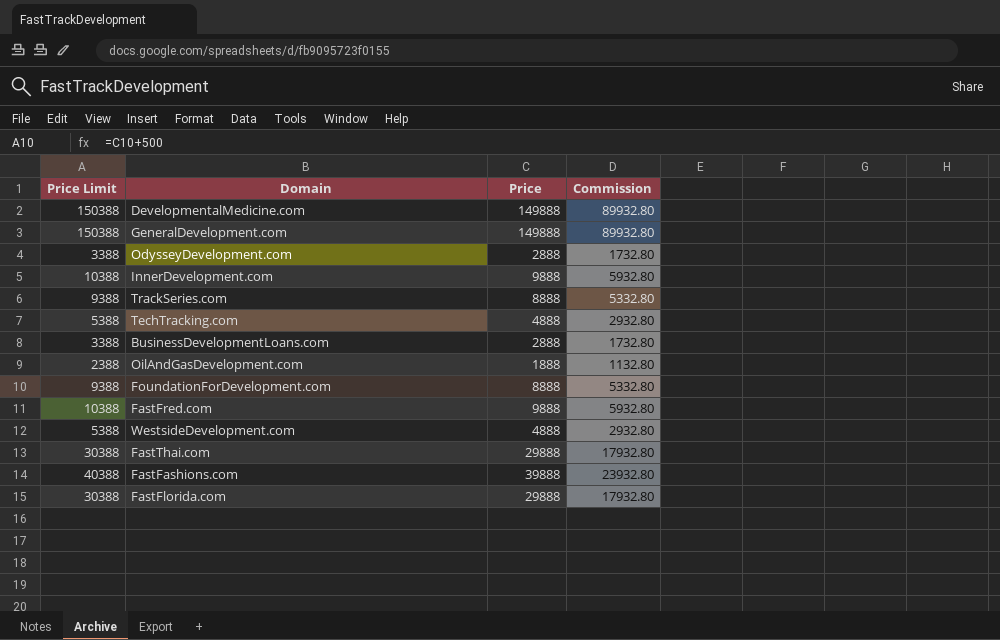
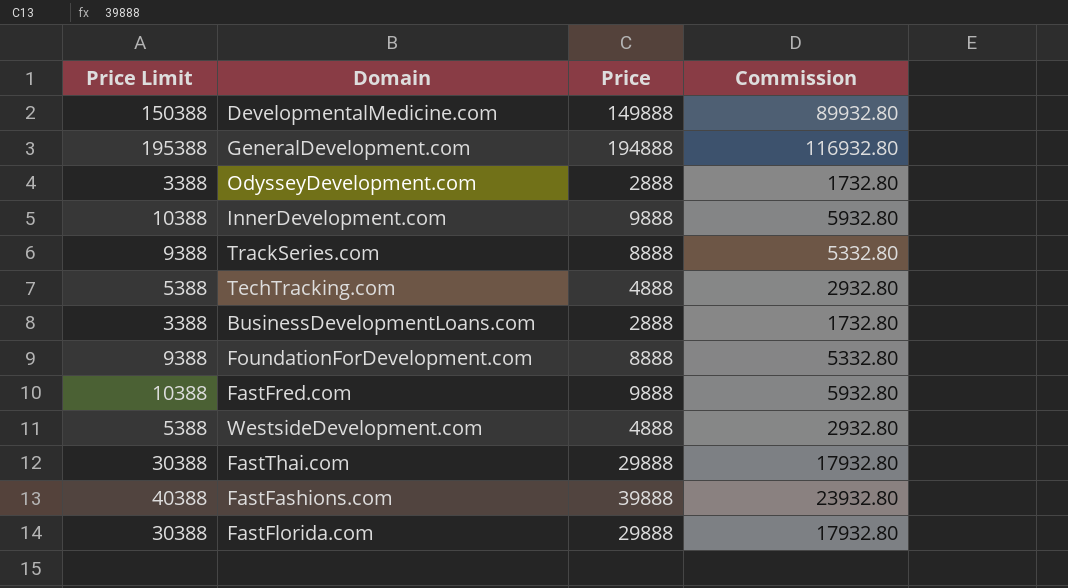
row OilAndGasDevelopment.com: 2388 | 1888 | 1132.80 -> none
GeneralDevelopment.com | Price Limit: 150388 -> 195388
GeneralDevelopment.com | Price: 149888 -> 194888
GeneralDevelopment.com | Commission: 89932.80 -> 116932.80

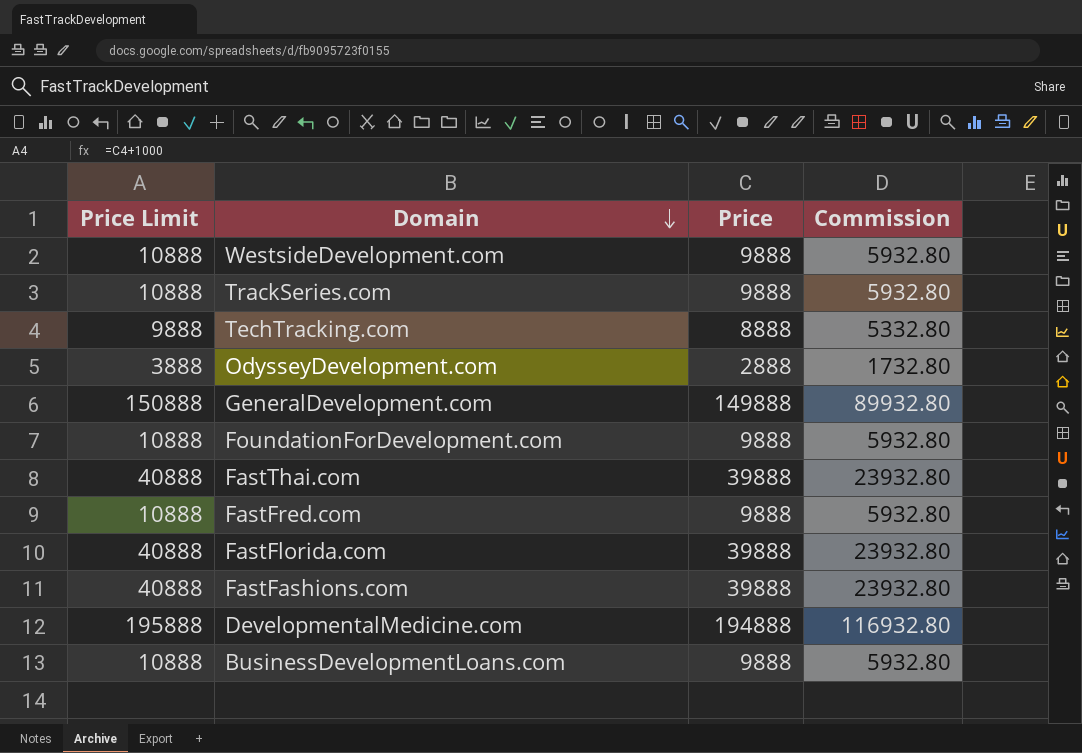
row order: none -> Domain descending
column Price Limit | formula: [Price] + 500 -> [Price] + 1000
row InnerDevelopment.com: 10388 | 9888 | 5932.80 -> none
WestsideDevelopment.com | Price: 4888 -> 9888
WestsideDevelopment.com | Commission: 2932.80 -> 5932.80
TrackSeries.com | Price: 8888 -> 9888
TrackSeries.com | Commission: 5332.80 -> 5932.80
TechTracking.com | Price: 4888 -> 8888
TechTracking.com | Commission: 2932.80 -> 5332.80
GeneralDevelopment.com | Price: 194888 -> 149888
GeneralDevelopment.com | Commission: 116932.80 -> 89932.80
FoundationForDevelopment.com | Price: 8888 -> 9888
FoundationForDevelopment.com | Commission: 5332.80 -> 5932.80
FastThai.com | Price: 29888 -> 39888
FastThai.com | Commission: 17932.80 -> 23932.80
FastFlorida.com | Price: 29888 -> 39888
FastFlorida.com | Commission: 17932.80 -> 23932.80
DevelopmentalMedicine.com | Price: 149888 -> 194888
DevelopmentalMedicine.com | Commission: 89932.80 -> 116932.80
BusinessDevelopmentLoans.com | Price: 2888 -> 9888
BusinessDevelopmentLoans.com | Commission: 1732.80 -> 5932.80

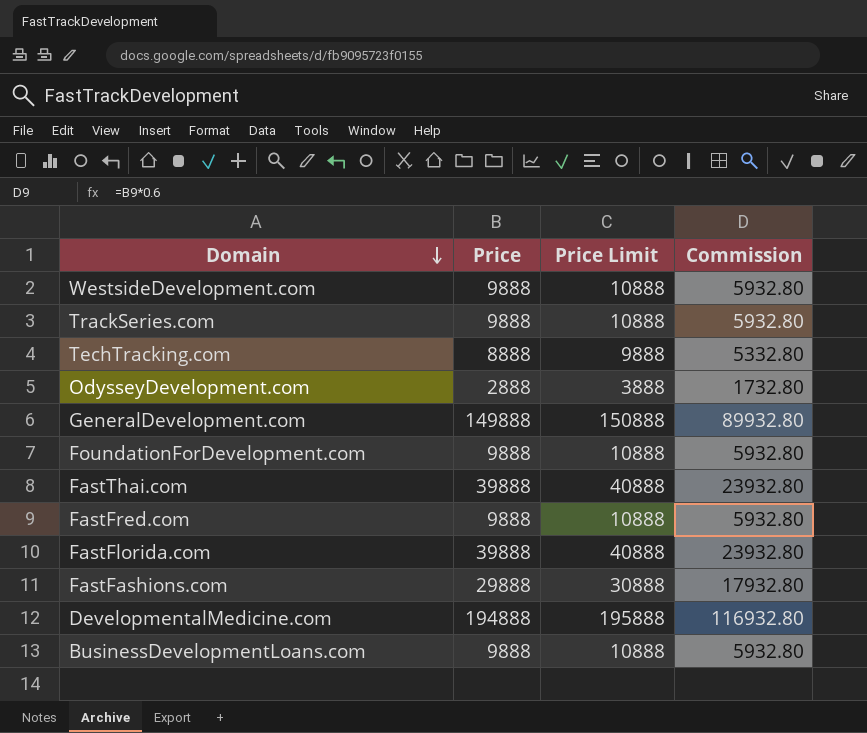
column Price Limit | position: 1 -> 3
FastFashions.com | Price: 39888 -> 29888
FastFashions.com | Price Limit: 40888 -> 30888
FastFashions.com | Commission: 23932.80 -> 17932.80

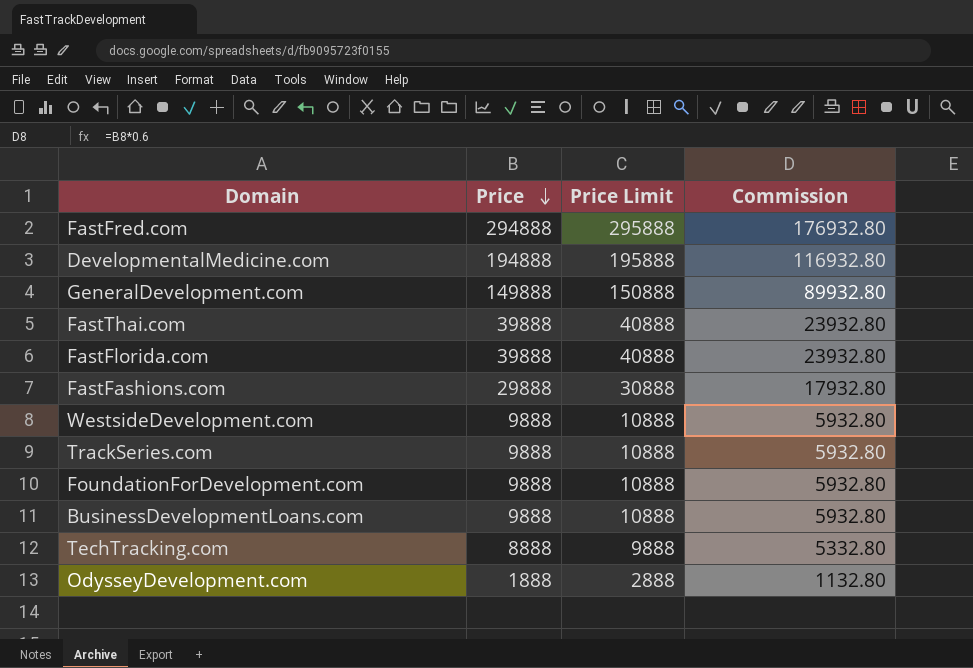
row order: Domain descending -> Price descending
FastFred.com | Price: 9888 -> 294888
FastFred.com | Price Limit: 10888 -> 295888
FastFred.com | Commission: 5932.80 -> 176932.80
OdysseyDevelopment.com | Price: 2888 -> 1888
OdysseyDevelopment.com | Price Limit: 3888 -> 2888
OdysseyDevelopment.com | Commission: 1732.80 -> 1132.80

